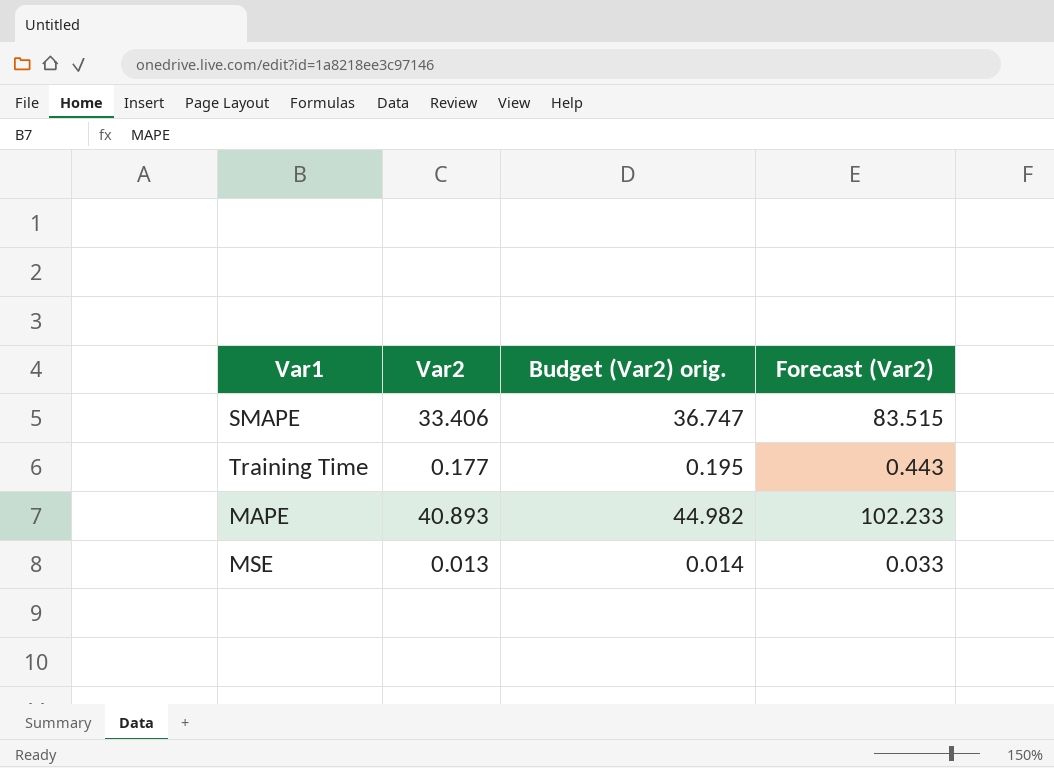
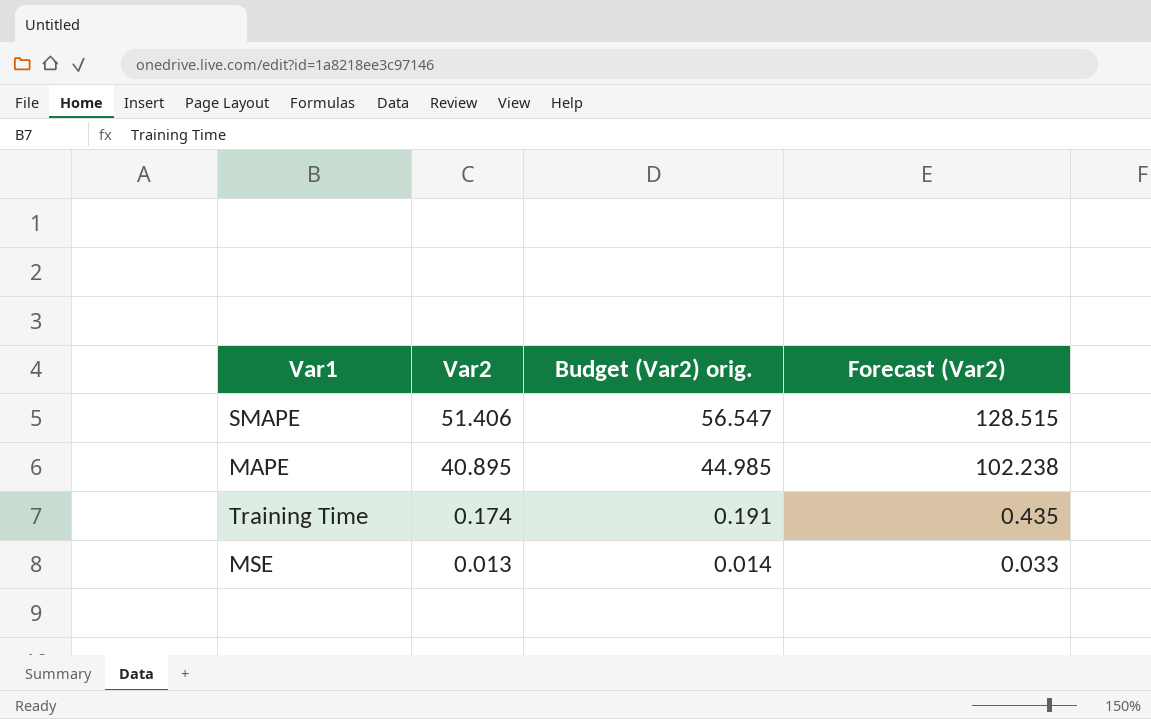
row order: none -> Var2 descending
SMAPE | Var2: 33.406 -> 51.406
SMAPE | Budget (Var2) orig.: 36.747 -> 56.547
SMAPE | Forecast (Var2): 83.515 -> 128.515
MAPE | Var2: 40.893 -> 40.895
MAPE | Budget (Var2) orig.: 44.982 -> 44.985
MAPE | Forecast (Var2): 102.233 -> 102.238
Training Time | Var2: 0.177 -> 0.174
Training Time | Budget (Var2) orig.: 0.195 -> 0.191
Training Time | Forecast (Var2): 0.443 -> 0.435

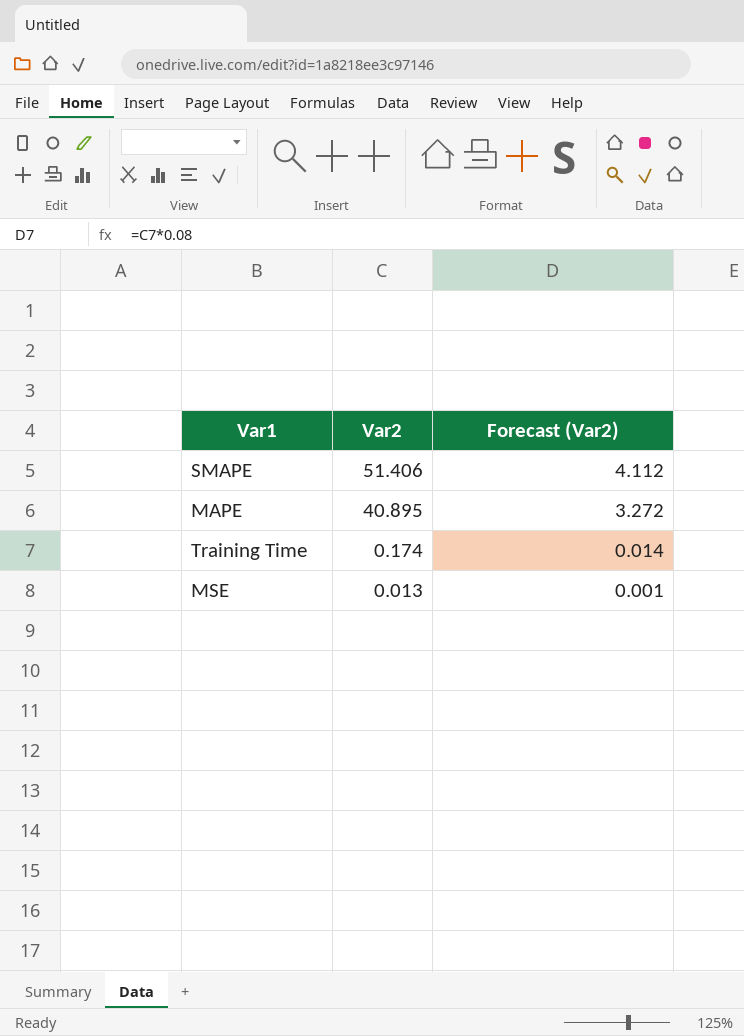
column Budget (Var2) orig. | formula: [Var2] * 1.1 -> none
column Forecast (Var2) | formula: [Var2] * 2.5 -> [Var2] * 0.08

